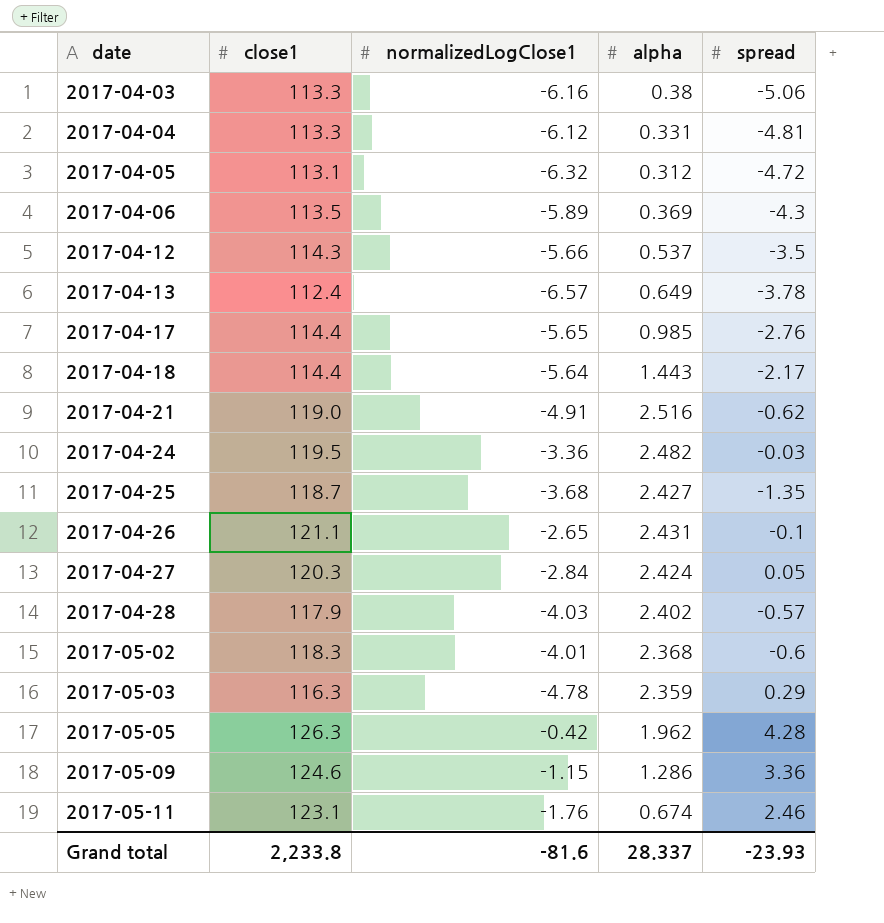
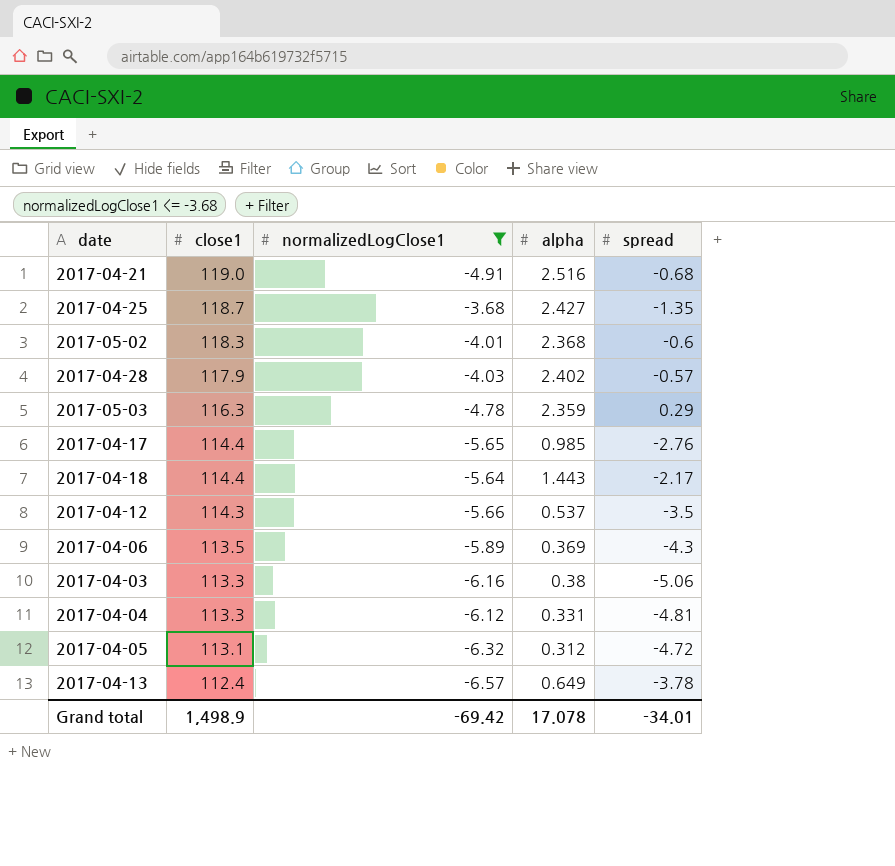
filter: none -> normalizedLogClose1 <= -3.68
row order: date ascending -> close1 descending
2017-04-21 | spread: -0.62 -> -0.68
Grand total | close1: 2,233.8 -> 1,498.9
Grand total | normalizedLogClose1: -81.6 -> -69.42
Grand total | alpha: 28.337 -> 17.078
Grand total | spread: -23.93 -> -34.01

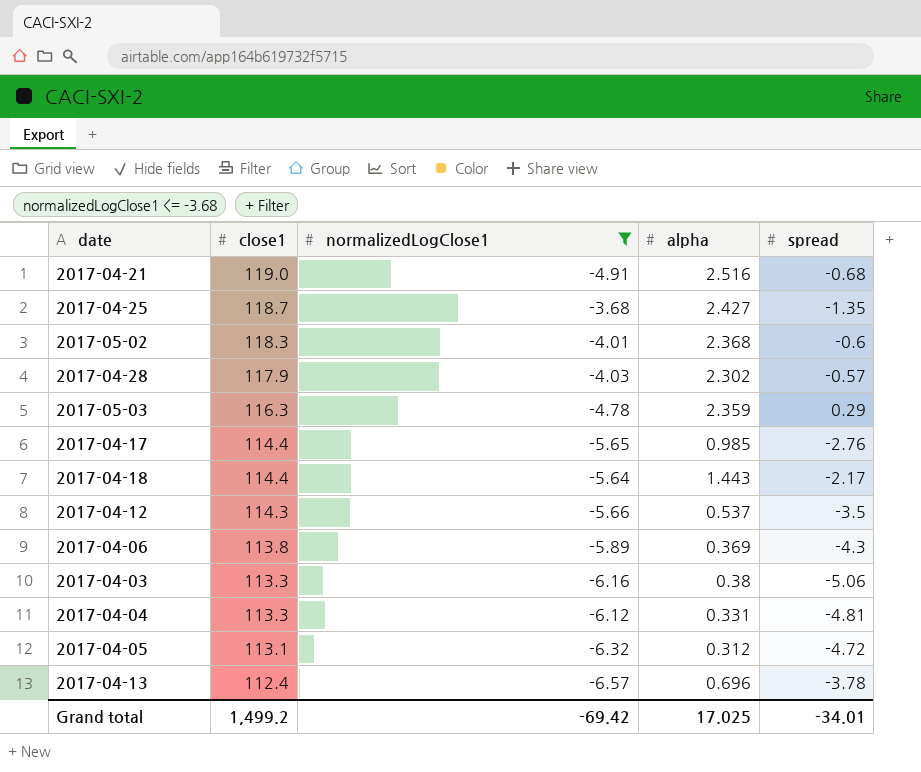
2017-04-28 | alpha: 2.402 -> 2.302
2017-04-06 | close1: 113.5 -> 113.8
2017-04-13 | alpha: 0.649 -> 0.696
Grand total | close1: 1,498.9 -> 1,499.2
Grand total | alpha: 17.078 -> 17.025

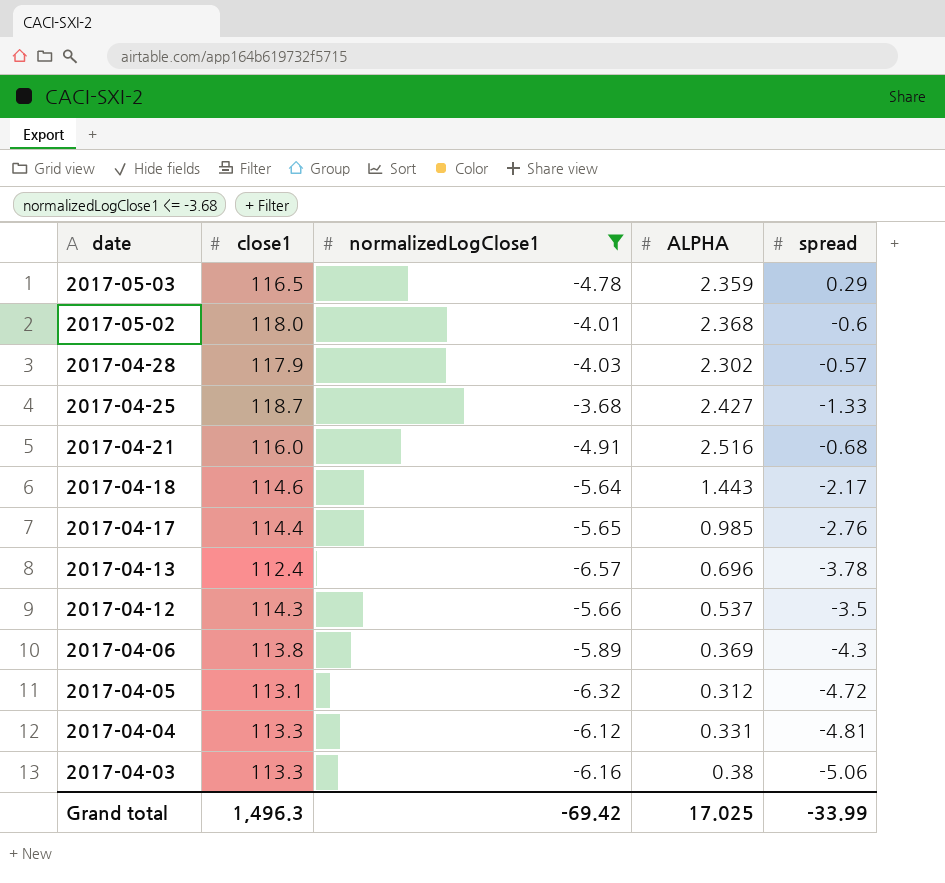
row order: close1 descending -> date descending
column name: alpha -> ALPHA
2017-05-03 | close1: 116.3 -> 116.5
2017-05-02 | close1: 118.3 -> 118.0
2017-04-25 | spread: -1.35 -> -1.33
2017-04-21 | close1: 119.0 -> 116.0
2017-04-18 | close1: 114.4 -> 114.6
Grand total | close1: 1,499.2 -> 1,496.3
Grand total | spread: -34.01 -> -33.99

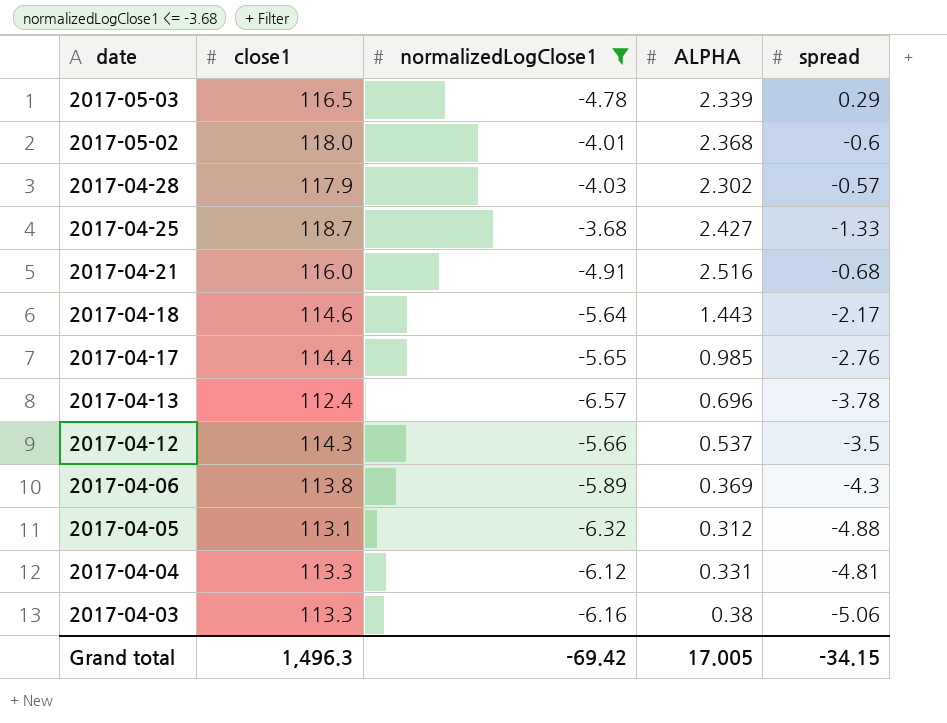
2017-05-03 | ALPHA: 2.359 -> 2.339
2017-04-05 | spread: -4.72 -> -4.88
Grand total | ALPHA: 17.025 -> 17.005
Grand total | spread: -33.99 -> -34.15

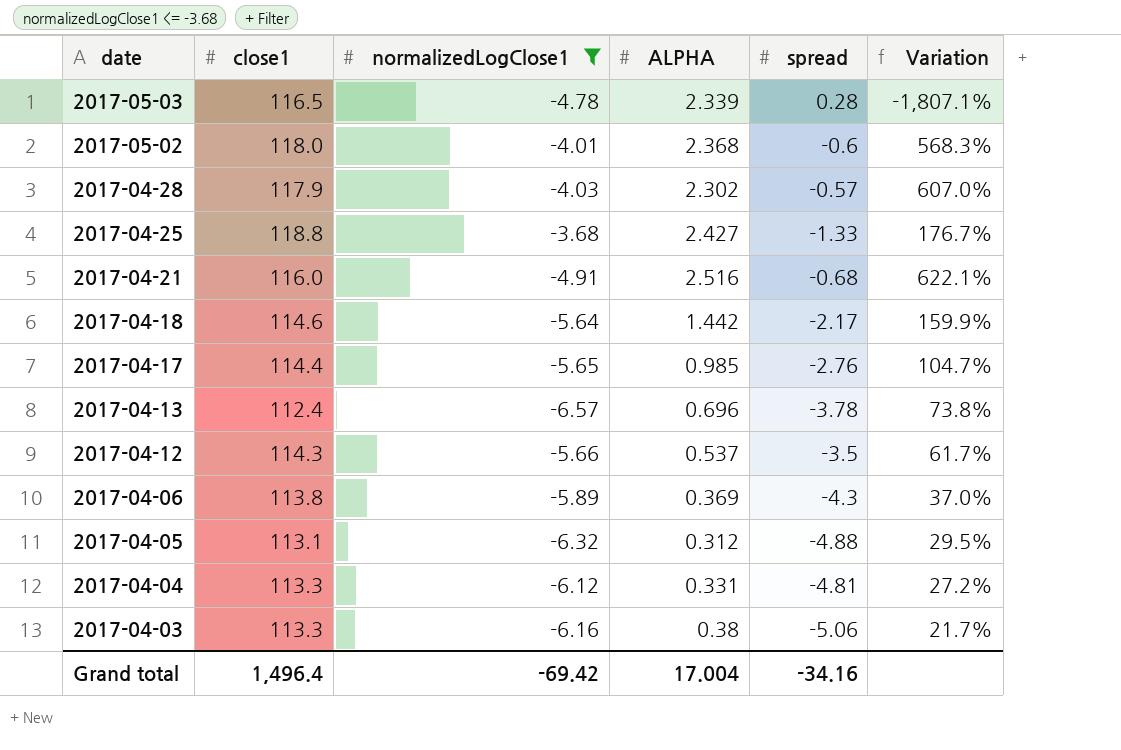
column Variation | formula: none -> ([normalizedLogClose1] - [spread]) / [spread]
2017-05-03 | spread: 0.29 -> 0.28
2017-04-25 | close1: 118.7 -> 118.8
2017-04-18 | ALPHA: 1.443 -> 1.442
Grand total | close1: 1,496.3 -> 1,496.4
Grand total | ALPHA: 17.005 -> 17.004
Grand total | spread: -34.15 -> -34.16

